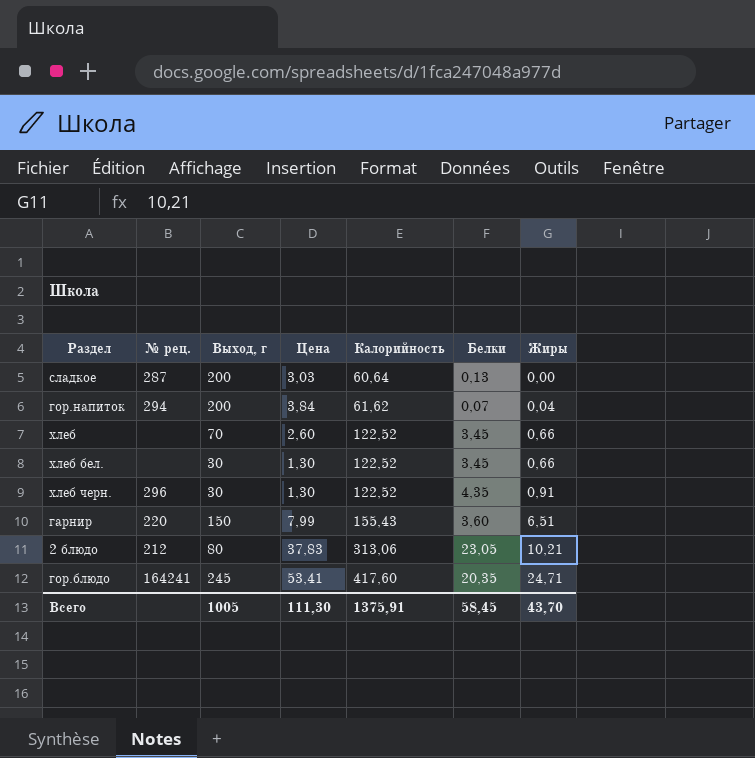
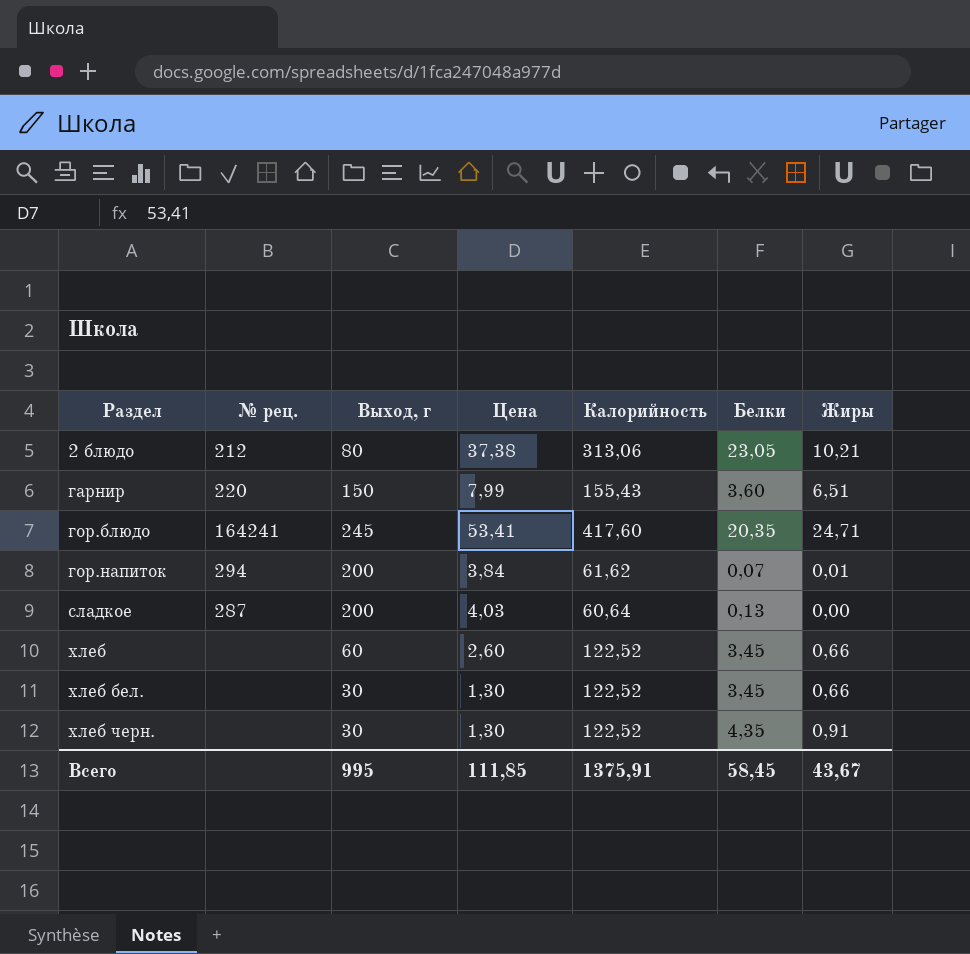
row order: Калорийность ascending -> Раздел ascending
2 блюдо | Цена: 37,83 -> 37,38
гор.напиток | Жиры: 0,04 -> 0,01
сладкое | Цена: 3,03 -> 4,03
хлеб | Выход, г: 70 -> 60
хлеб черн. | № рец.: 296 -> none
Всего | Выход, г: 1005 -> 995
Всего | Цена: 111,30 -> 111,85
Всего | Жиры: 43,70 -> 43,67

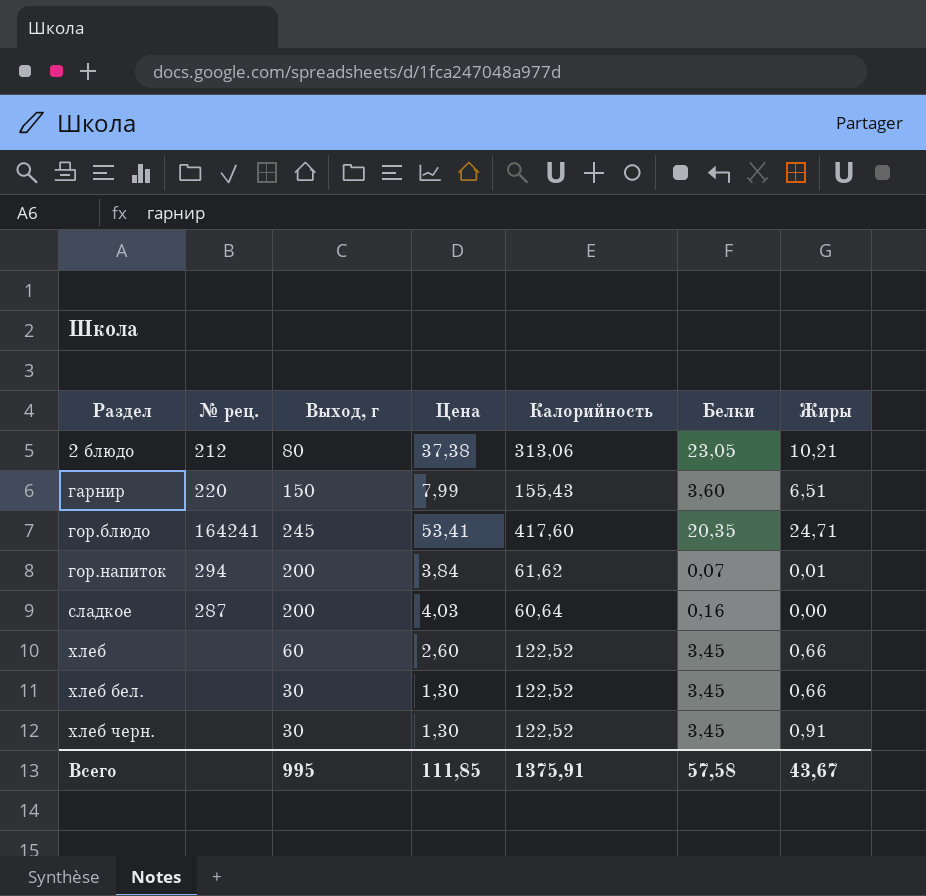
сладкое | Белки: 0,13 -> 0,16
хлеб черн. | Белки: 4,35 -> 3,45
Всего | Белки: 58,45 -> 57,58

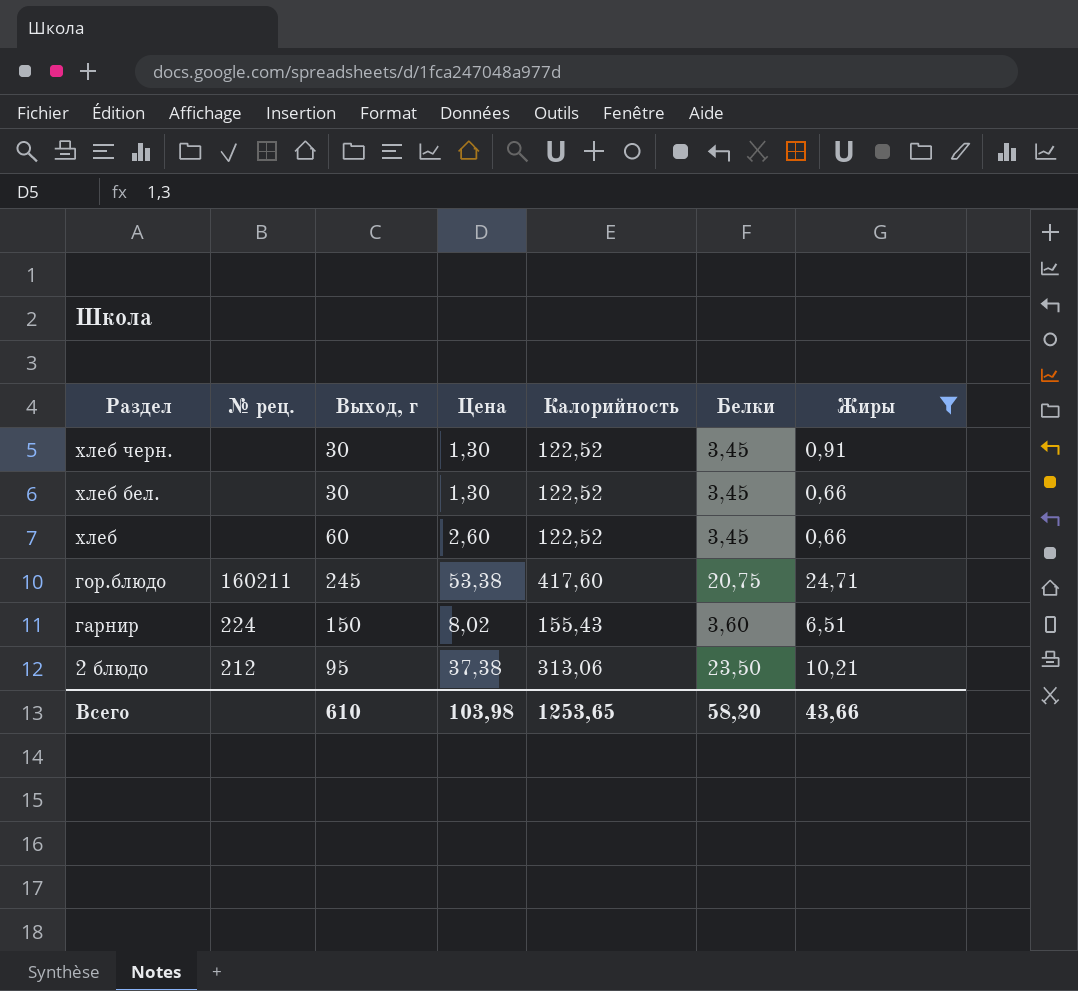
filter: none -> Жиры >= 0,66
row order: Раздел ascending -> Раздел descending
гор.блюдо | № рец.: 164241 -> 160211
гор.блюдо | Цена: 53,41 -> 53,38
гор.блюдо | Белки: 20,35 -> 20,75
гарнир | № рец.: 220 -> 224
гарнир | Цена: 7,99 -> 8,02
2 блюдо | Выход, г: 80 -> 95
2 блюдо | Белки: 23,05 -> 23,50
Всего | Выход, г: 995 -> 610
Всего | Цена: 111,85 -> 103,98
Всего | Калорийность: 1375,91 -> 1253,65
Всего | Белки: 57,58 -> 58,20
Всего | Жиры: 43,67 -> 43,66

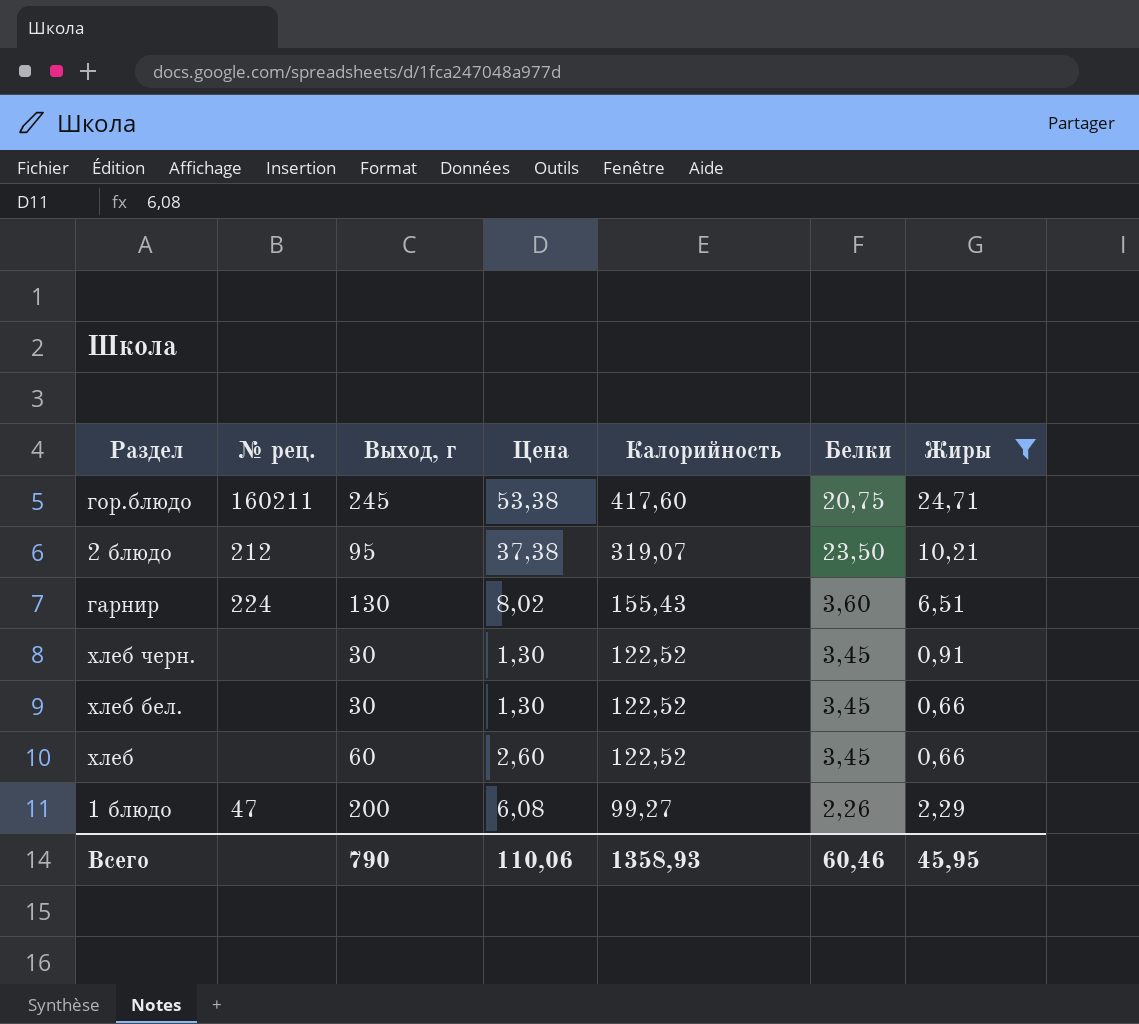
row order: Раздел descending -> Калорийность descending
2 блюдо | Калорийность: 313,06 -> 319,07
гарнир | Выход, г: 150 -> 130
row 1 блюдо: none -> 47 | 200 | 6,08 | 99,27 | 2,26 | 2,29
Всего | Выход, г: 610 -> 790
Всего | Цена: 103,98 -> 110,06
Всего | Калорийность: 1253,65 -> 1358,93
Всего | Белки: 58,20 -> 60,46
Всего | Жиры: 43,66 -> 45,95

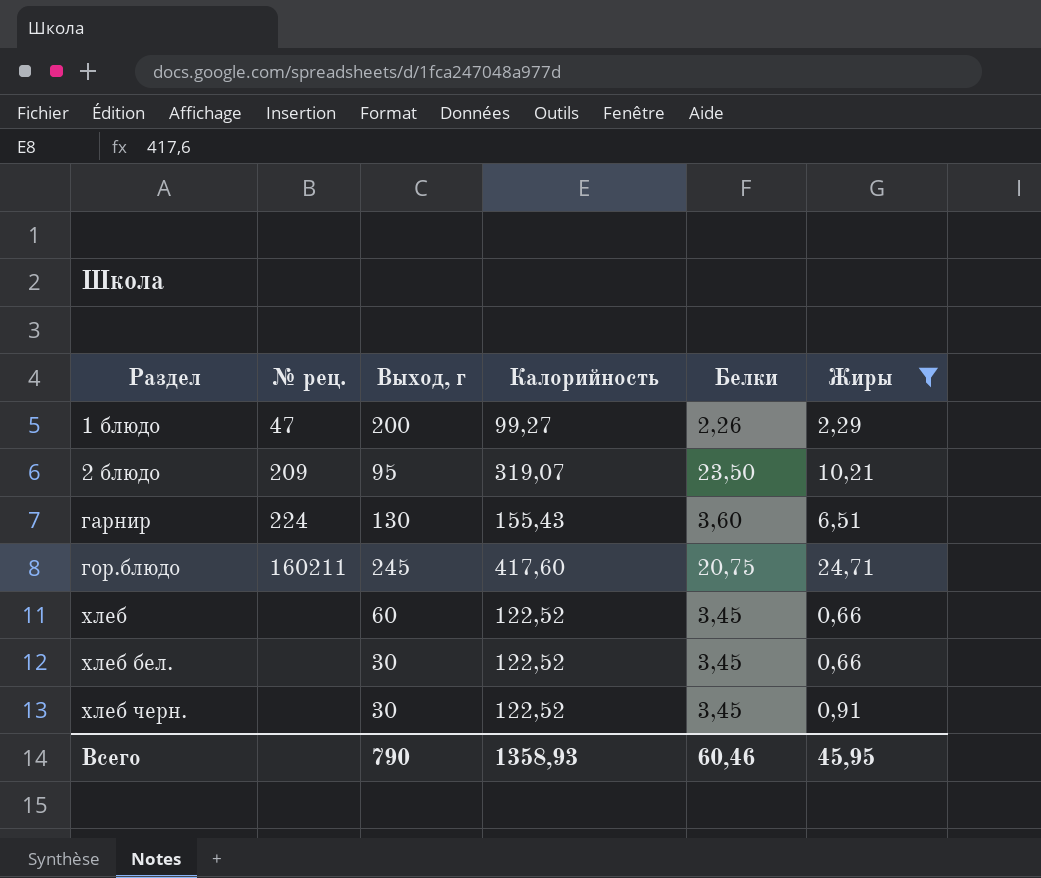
row order: Калорийность descending -> Раздел ascending
column Цена | position: 4 -> none
2 блюдо | № рец.: 212 -> 209

